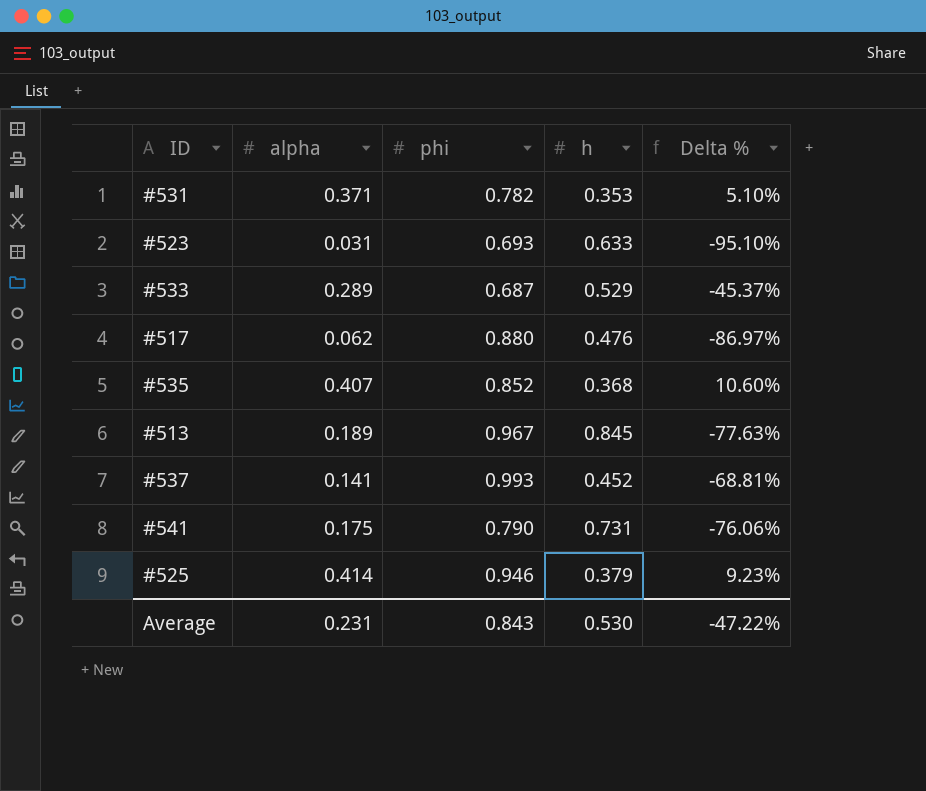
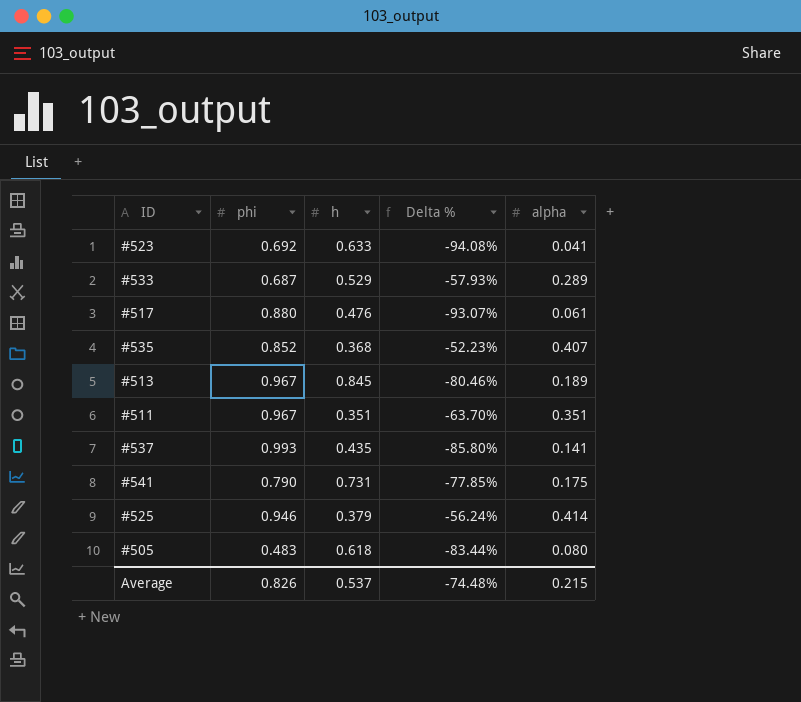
column Delta % | formula: ([alpha] - [h]) / [h] -> ([alpha] - [phi]) / [phi]
column alpha | position: 2 -> 5
row #531: 0.371 | 0.782 | 0.353 | 5.10% -> none
#523 | phi: 0.693 -> 0.692
#523 | alpha: 0.031 -> 0.041
#517 | alpha: 0.062 -> 0.061
row #511: none -> 0.967 | 0.351 | -63.70% | 0.351
#537 | h: 0.452 -> 0.435
row #505: none -> 0.483 | 0.618 | -83.44% | 0.080
Average | phi: 0.843 -> 0.826
Average | h: 0.530 -> 0.537
Average | Delta %: -47.22% -> -74.48%
Average | alpha: 0.231 -> 0.215

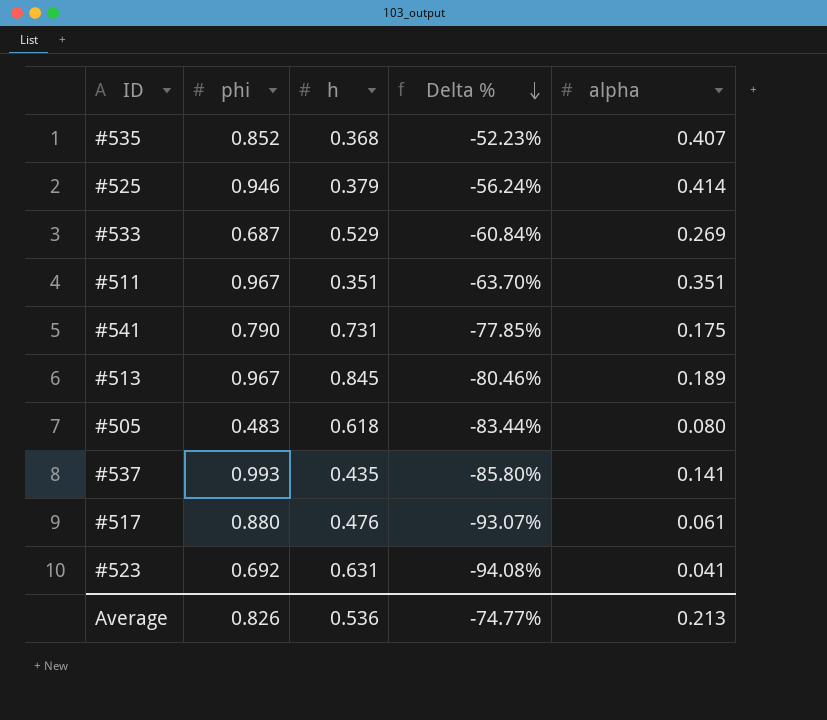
row order: none -> Delta % descending
#533 | Delta %: -57.93% -> -60.84%
#533 | alpha: 0.289 -> 0.269
#523 | h: 0.633 -> 0.631
Average | h: 0.537 -> 0.536
Average | Delta %: -74.48% -> -74.77%
Average | alpha: 0.215 -> 0.213

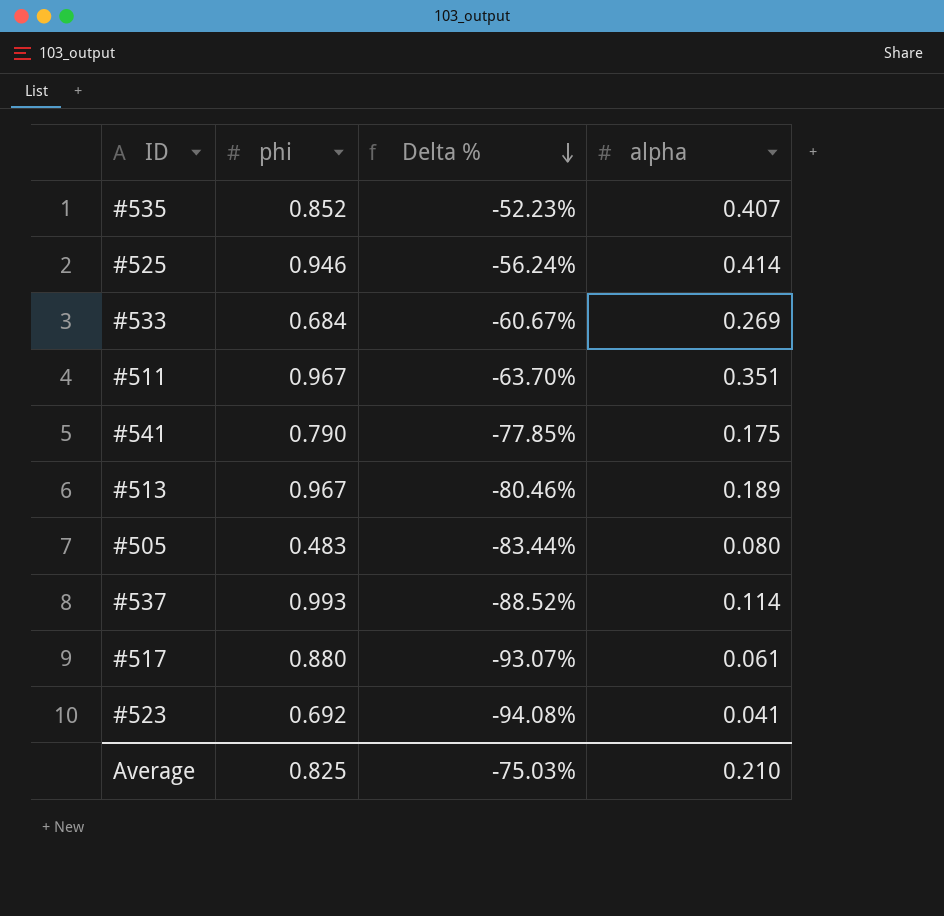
column h | position: 3 -> none
#533 | phi: 0.687 -> 0.684
#533 | Delta %: -60.84% -> -60.67%
#537 | Delta %: -85.80% -> -88.52%
#537 | alpha: 0.141 -> 0.114
Average | phi: 0.826 -> 0.825
Average | Delta %: -74.77% -> -75.03%
Average | alpha: 0.213 -> 0.210

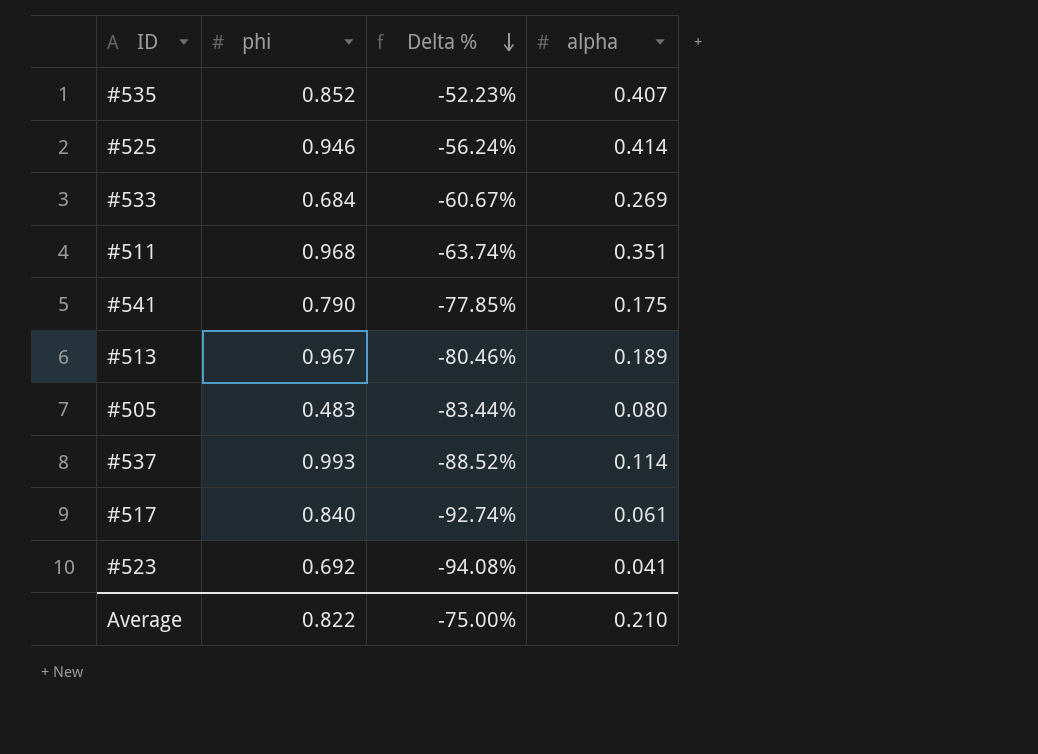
#511 | phi: 0.967 -> 0.968
#511 | Delta %: -63.70% -> -63.74%
#517 | phi: 0.880 -> 0.840
#517 | Delta %: -93.07% -> -92.74%
Average | phi: 0.825 -> 0.822
Average | Delta %: -75.03% -> -75.00%

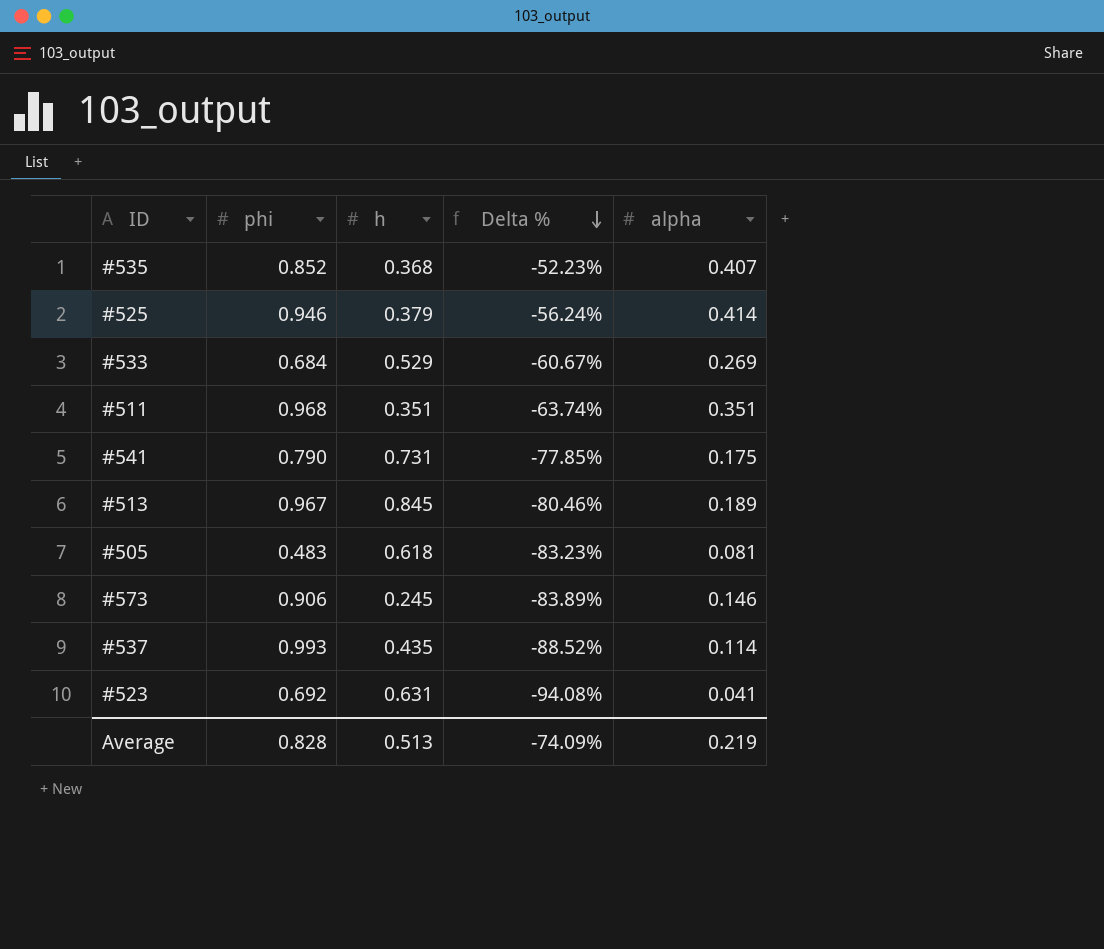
column h | position: none -> 3
row #517: 0.840 | -92.74% | 0.061 -> none
#505 | Delta %: -83.44% -> -83.23%
#505 | alpha: 0.080 -> 0.081
row #573: none -> 0.906 | 0.245 | -83.89% | 0.146
Average | phi: 0.822 -> 0.828
Average | Delta %: -75.00% -> -74.09%
Average | alpha: 0.210 -> 0.219

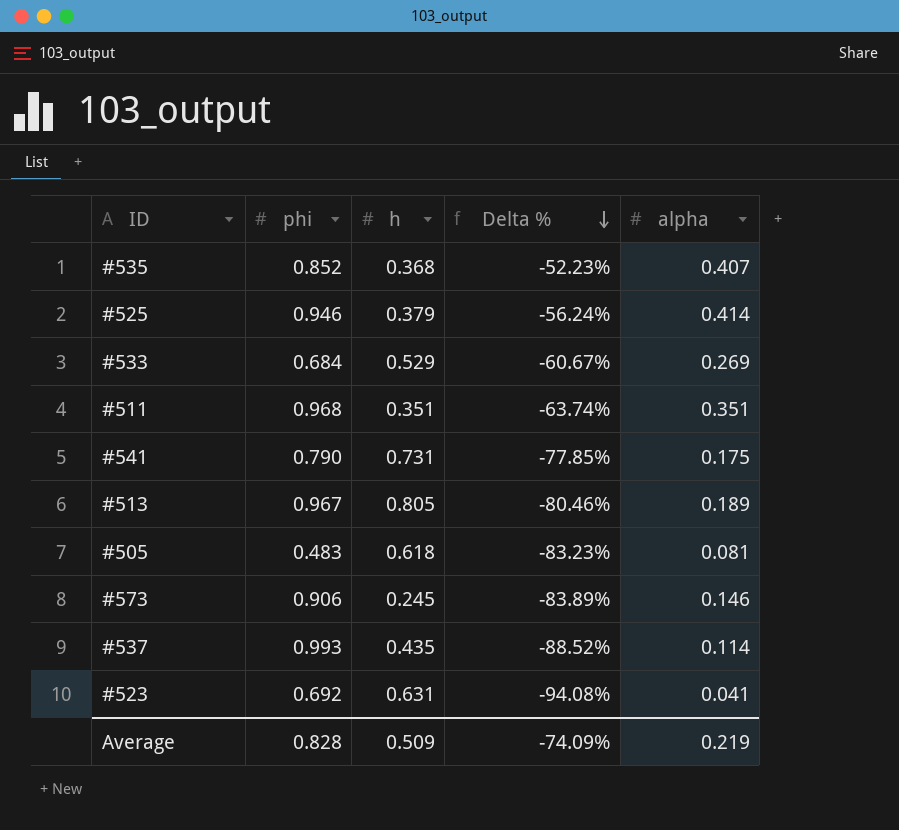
#513 | h: 0.845 -> 0.805
Average | h: 0.513 -> 0.509

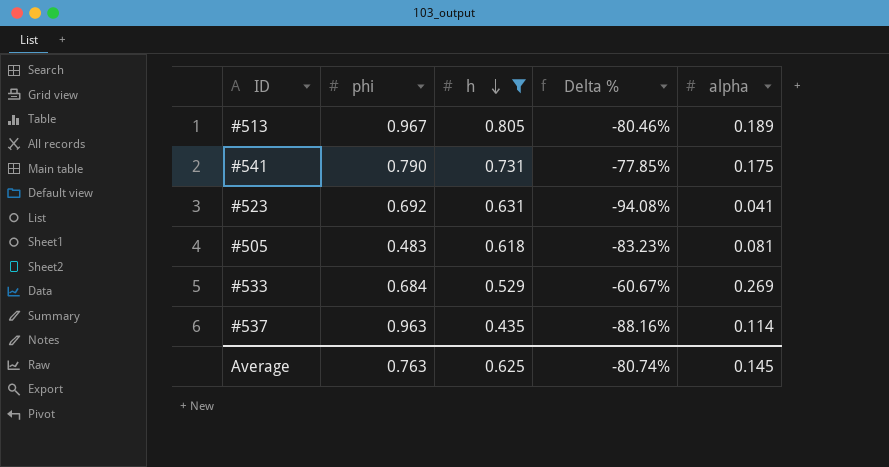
filter: none -> h >= 0.435
row order: Delta % descending -> h descending
#537 | phi: 0.993 -> 0.963
#537 | Delta %: -88.52% -> -88.16%
Average | phi: 0.828 -> 0.763
Average | h: 0.509 -> 0.625
Average | Delta %: -74.09% -> -80.74%
Average | alpha: 0.219 -> 0.145

